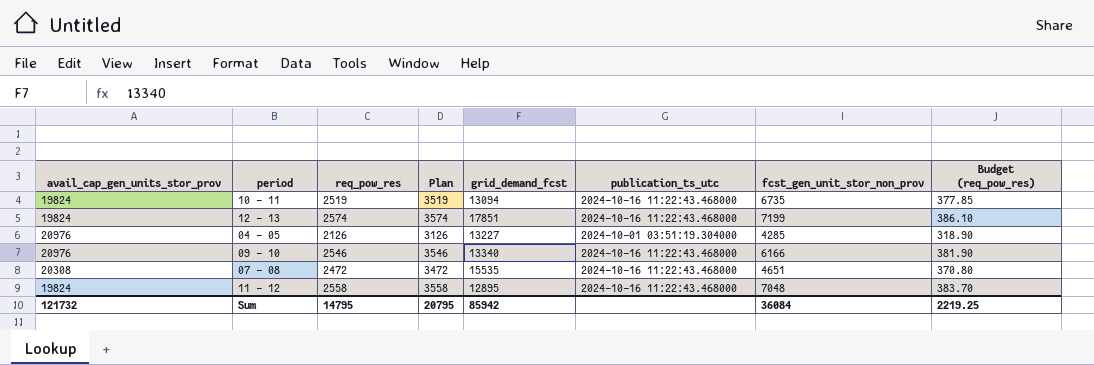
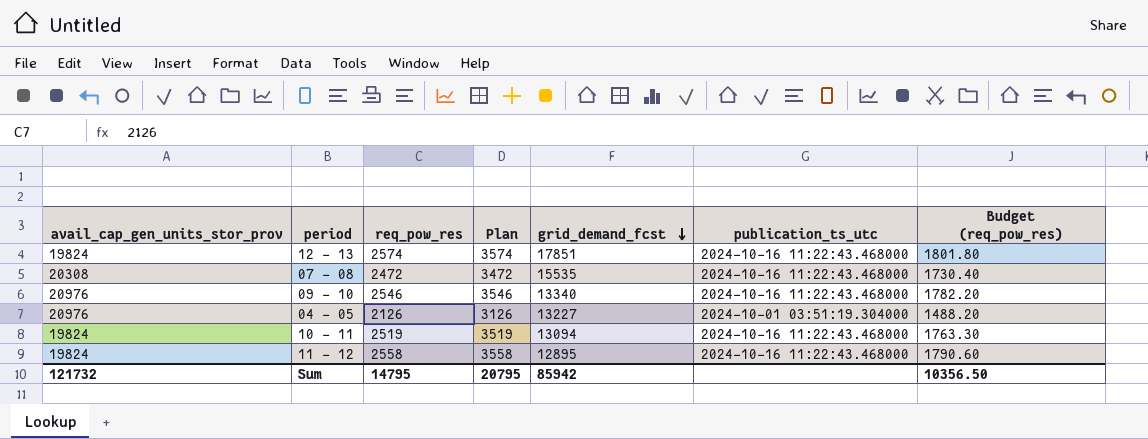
row order: none -> grid_demand_fcst descending
column fcst_gen_unit_stor_non_prov | position: 7 -> none
column Budget (req_pow_res) | formula: [req_pow_res] * 0.15 -> [req_pow_res] * 0.7
Sum | Budget (req_pow_res): 2219.25 -> 10356.50

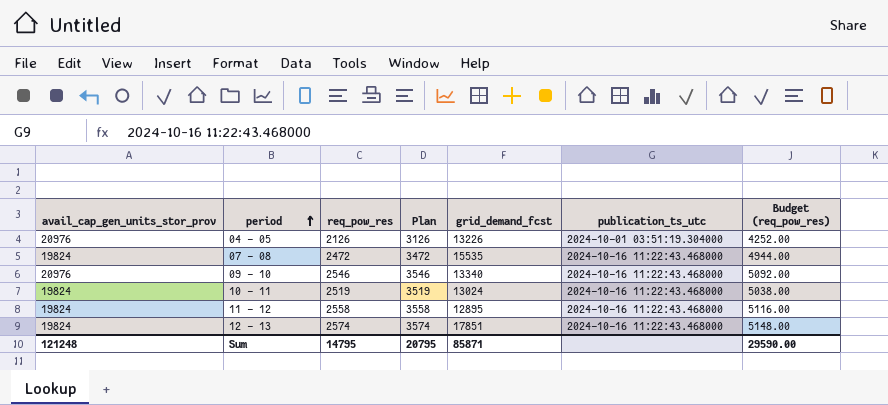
row order: grid_demand_fcst descending -> period ascending
column Budget (req_pow_res) | formula: [req_pow_res] * 0.7 -> [req_pow_res] * 2
04 - 05 | grid_demand_fcst: 13227 -> 13226
07 - 08 | avail_cap_gen_units_stor_prov: 20308 -> 19824
10 - 11 | grid_demand_fcst: 13094 -> 13024
Sum | avail_cap_gen_units_stor_prov: 121732 -> 121248
Sum | grid_demand_fcst: 85942 -> 85871
Sum | Budget (req_pow_res): 10356.50 -> 29590.00

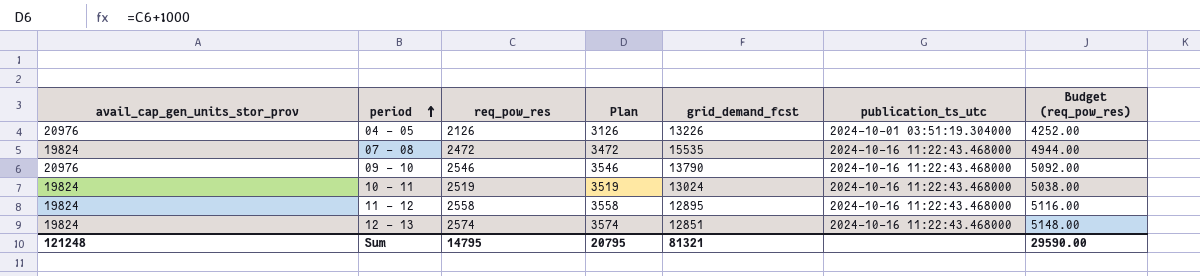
09 - 10 | grid_demand_fcst: 13340 -> 13790
12 - 13 | grid_demand_fcst: 17851 -> 12851
Sum | grid_demand_fcst: 85871 -> 81321

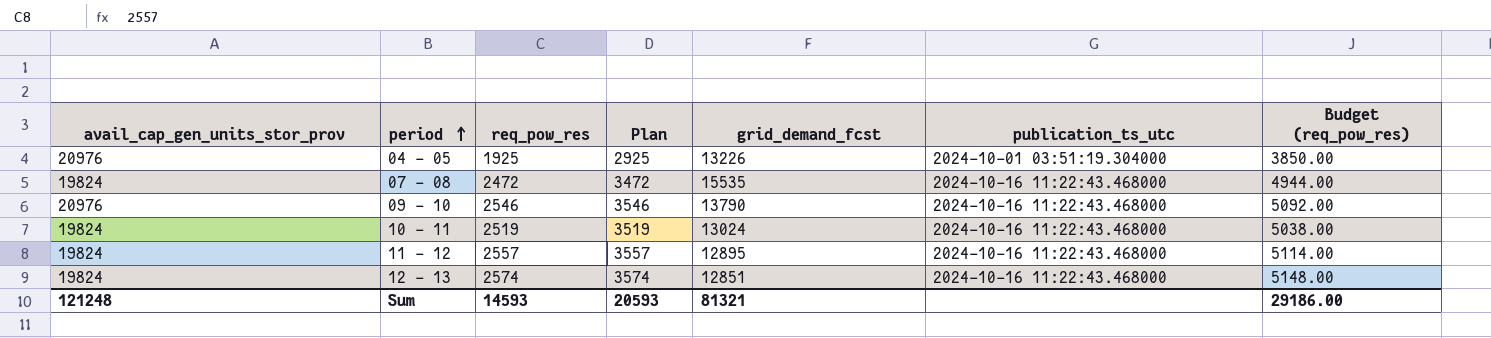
04 - 05 | req_pow_res: 2126 -> 1925
04 - 05 | Plan: 3126 -> 2925
04 - 05 | Budget (req_pow_res): 4252.00 -> 3850.00
11 - 12 | req_pow_res: 2558 -> 2557
11 - 12 | Plan: 3558 -> 3557
11 - 12 | Budget (req_pow_res): 5116.00 -> 5114.00
Sum | req_pow_res: 14795 -> 14593
Sum | Plan: 20795 -> 20593
Sum | Budget (req_pow_res): 29590.00 -> 29186.00

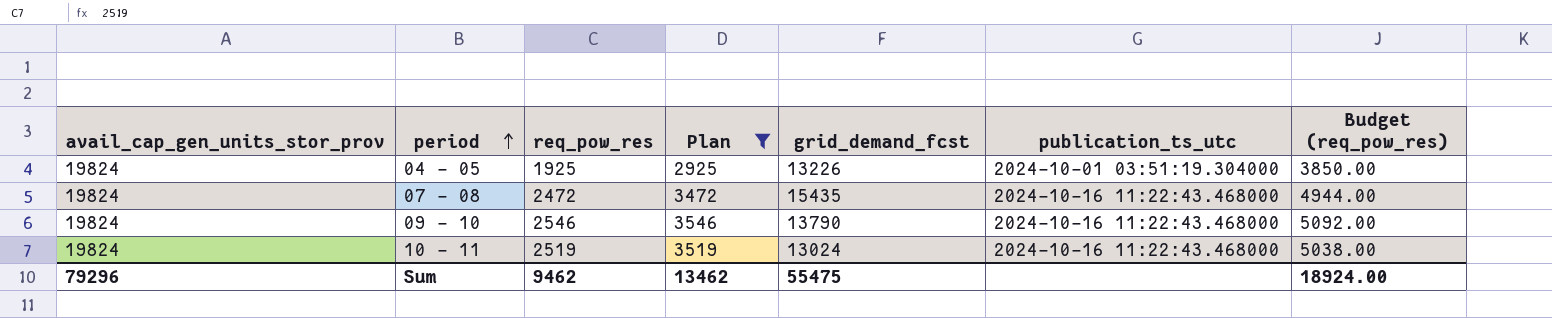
filter: none -> Plan <= 3546
04 - 05 | avail_cap_gen_units_stor_prov: 20976 -> 19824
07 - 08 | grid_demand_fcst: 15535 -> 15435
09 - 10 | avail_cap_gen_units_stor_prov: 20976 -> 19824
Sum | avail_cap_gen_units_stor_prov: 121248 -> 79296
Sum | req_pow_res: 14593 -> 9462
Sum | Plan: 20593 -> 13462
Sum | grid_demand_fcst: 81321 -> 55475
Sum | Budget (req_pow_res): 29186.00 -> 18924.00

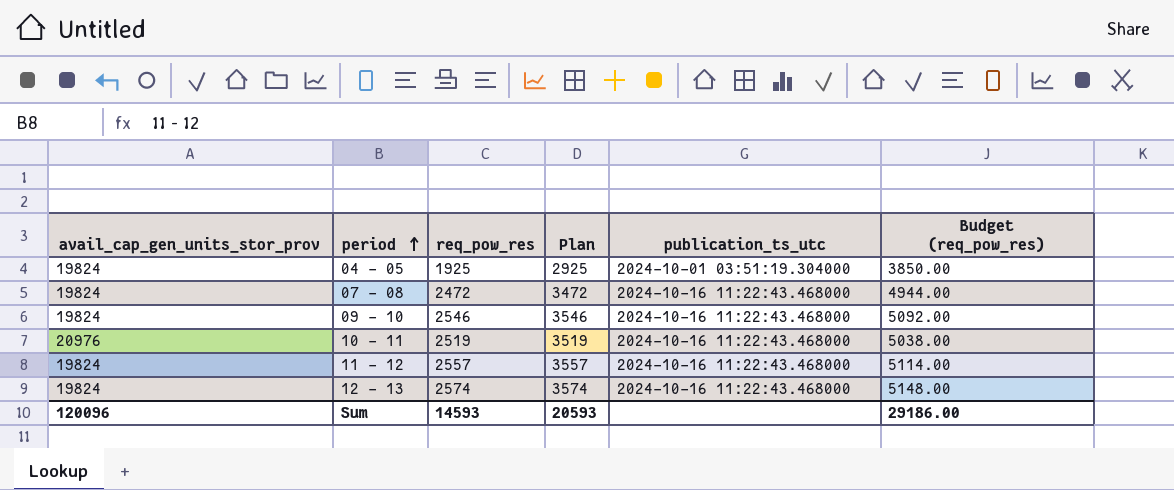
filter: Plan <= 3546 -> none
column grid_demand_fcst | position: 5 -> none
10 - 11 | avail_cap_gen_units_stor_prov: 19824 -> 20976
Sum | avail_cap_gen_units_stor_prov: 79296 -> 120096
Sum | req_pow_res: 9462 -> 14593
Sum | Plan: 13462 -> 20593
Sum | Budget (req_pow_res): 18924.00 -> 29186.00

